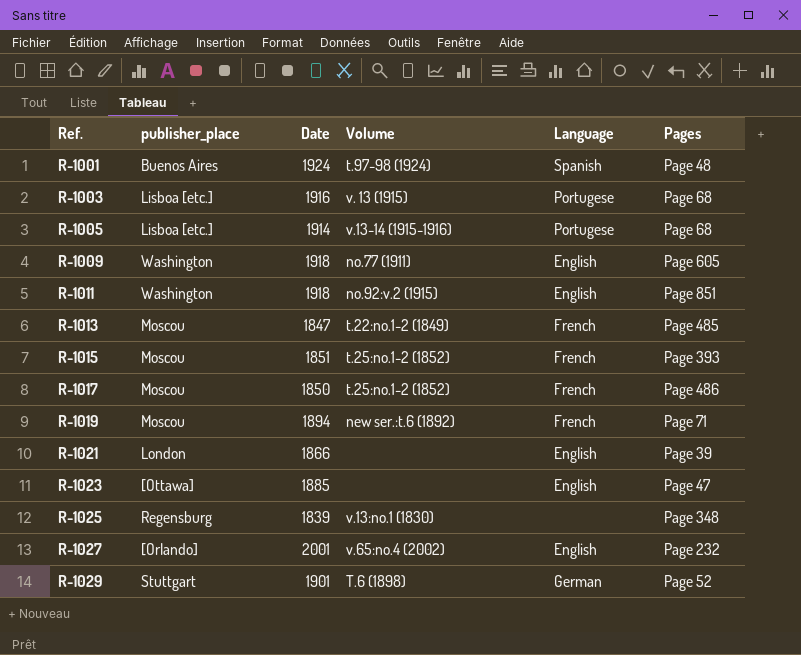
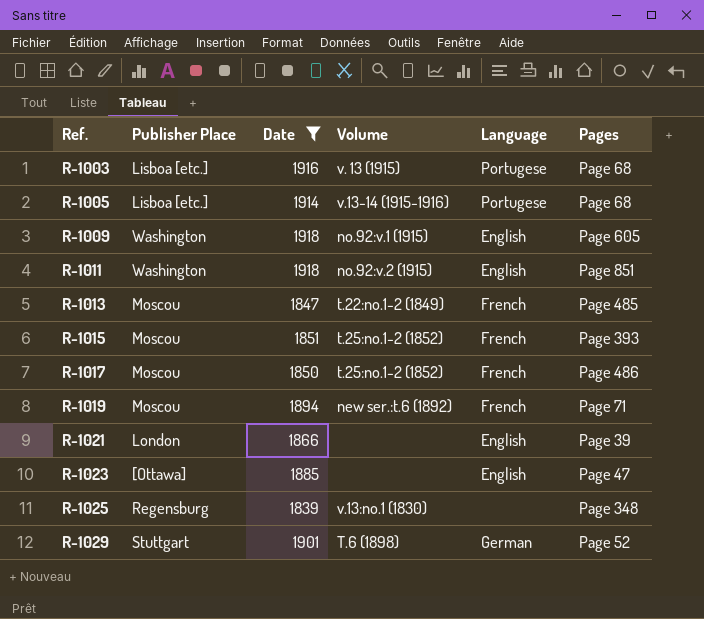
filter: none -> Date <= 1918
column name: publisher_place -> Publisher Place
R-1009 | Volume: no.77 (1911) -> no.92:v.1 (1915)

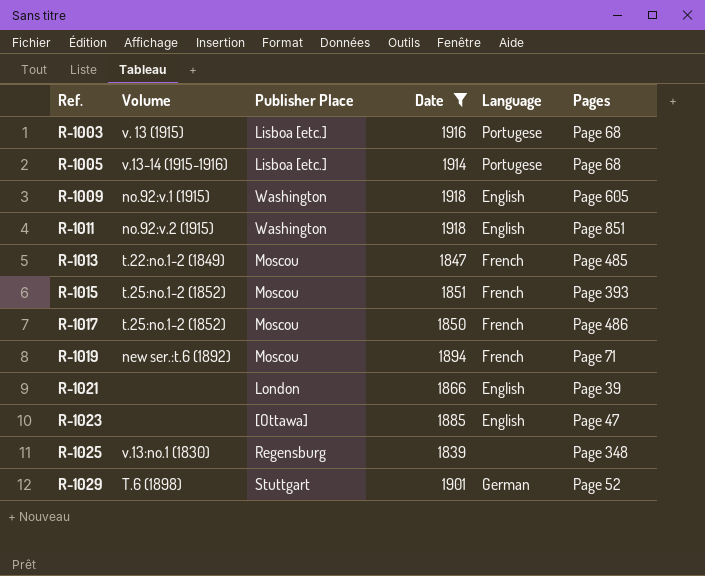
column Volume | position: 4 -> 2

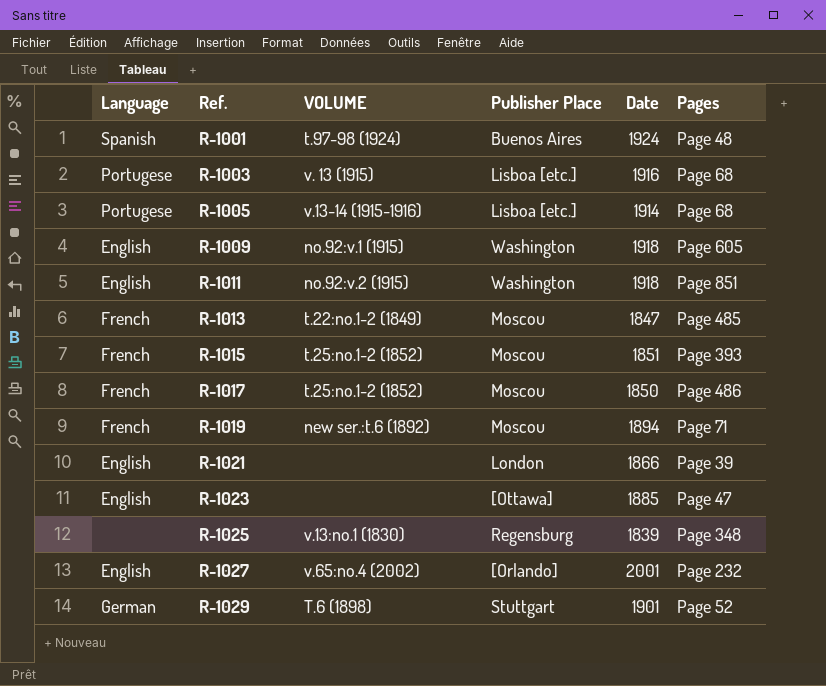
filter: Date <= 1918 -> none
column Language | position: 5 -> 1
column name: Volume -> VOLUME

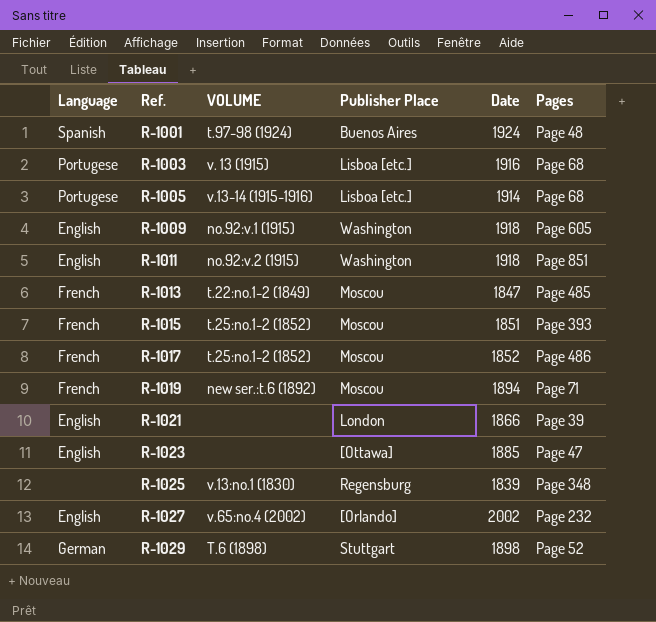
R-1017 | Date: 1850 -> 1852
R-1027 | Date: 2001 -> 2002
R-1029 | Date: 1901 -> 1898

